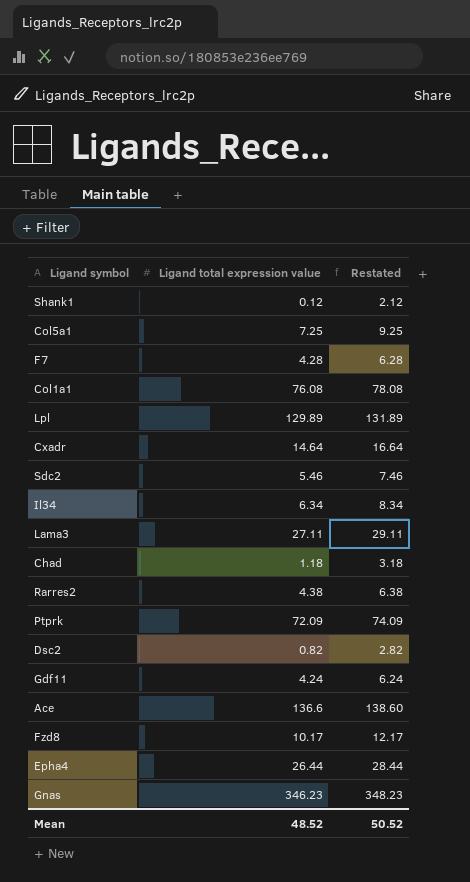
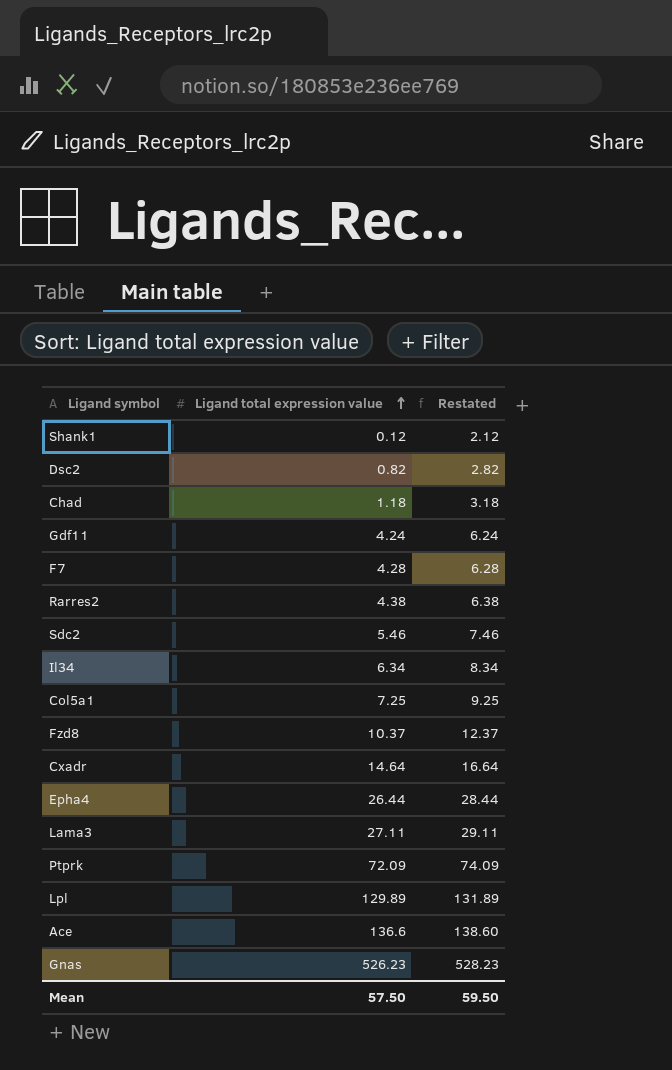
row order: none -> Ligand total expression value ascending
row Col1a1: 76.08 | 78.08 -> none
Fzd8 | Ligand total expression value: 10.17 -> 10.37
Fzd8 | Restated: 12.17 -> 12.37
Gnas | Ligand total expression value: 346.23 -> 526.23
Gnas | Restated: 348.23 -> 528.23
Mean | Ligand total expression value: 48.52 -> 57.50
Mean | Restated: 50.52 -> 59.50

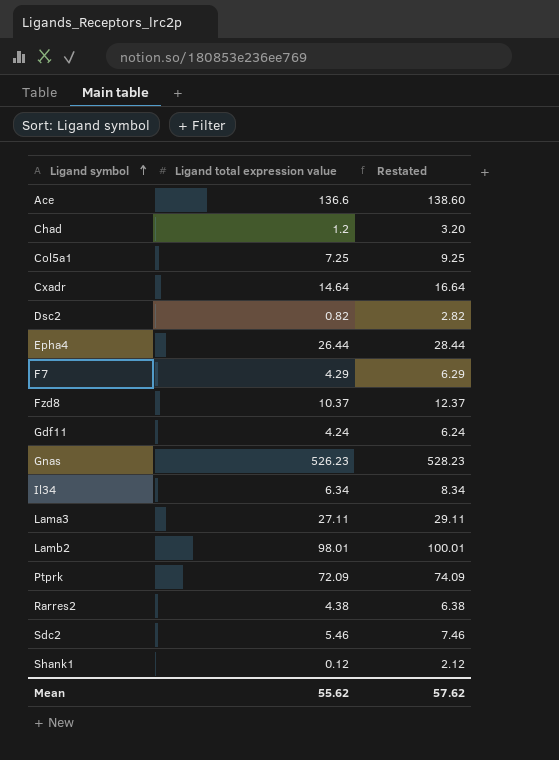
row order: Ligand total expression value ascending -> Ligand symbol ascending
row Lpl: 129.89 | 131.89 -> none
Chad | Ligand total expression value: 1.18 -> 1.2
Chad | Restated: 3.18 -> 3.20
F7 | Ligand total expression value: 4.28 -> 4.29
F7 | Restated: 6.28 -> 6.29
row Lamb2: none -> 98.01 | 100.01
Mean | Ligand total expression value: 57.50 -> 55.62
Mean | Restated: 59.50 -> 57.62

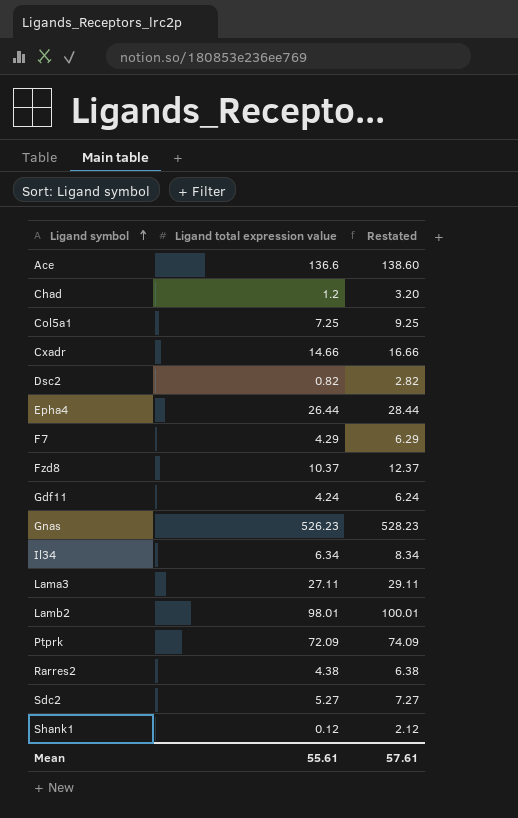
Cxadr | Ligand total expression value: 14.64 -> 14.66
Cxadr | Restated: 16.64 -> 16.66
Sdc2 | Ligand total expression value: 5.46 -> 5.27
Sdc2 | Restated: 7.46 -> 7.27
Mean | Ligand total expression value: 55.62 -> 55.61
Mean | Restated: 57.62 -> 57.61

